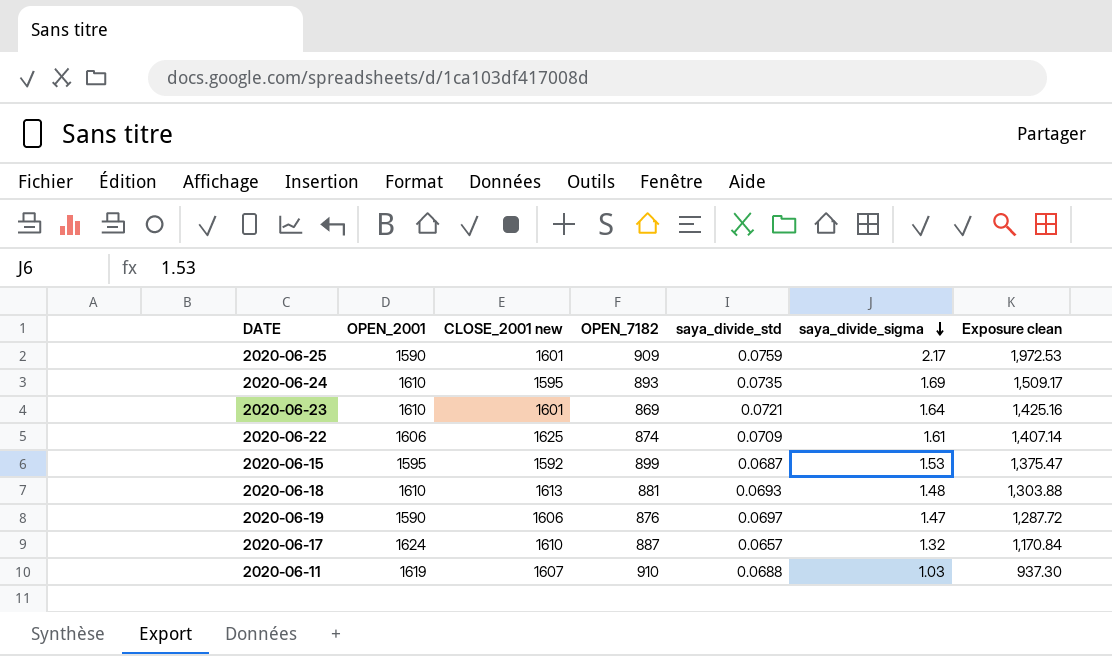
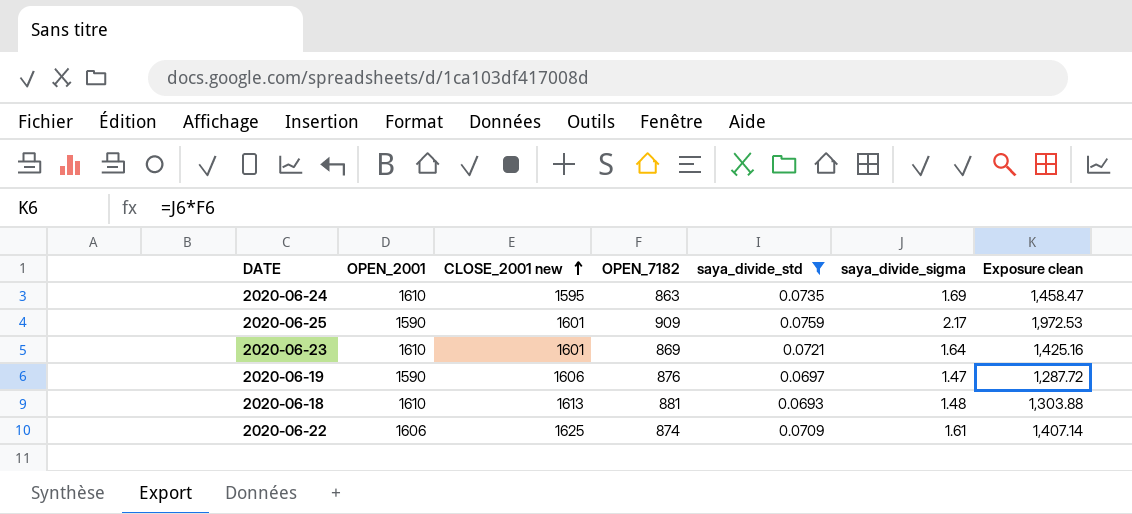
filter: none -> saya_divide_std >= 0.0693
row order: saya_divide_sigma descending -> CLOSE_2001 new ascending
2020-06-24 | OPEN_7182: 893 -> 863
2020-06-24 | Exposure clean: 1,509.17 -> 1,458.47

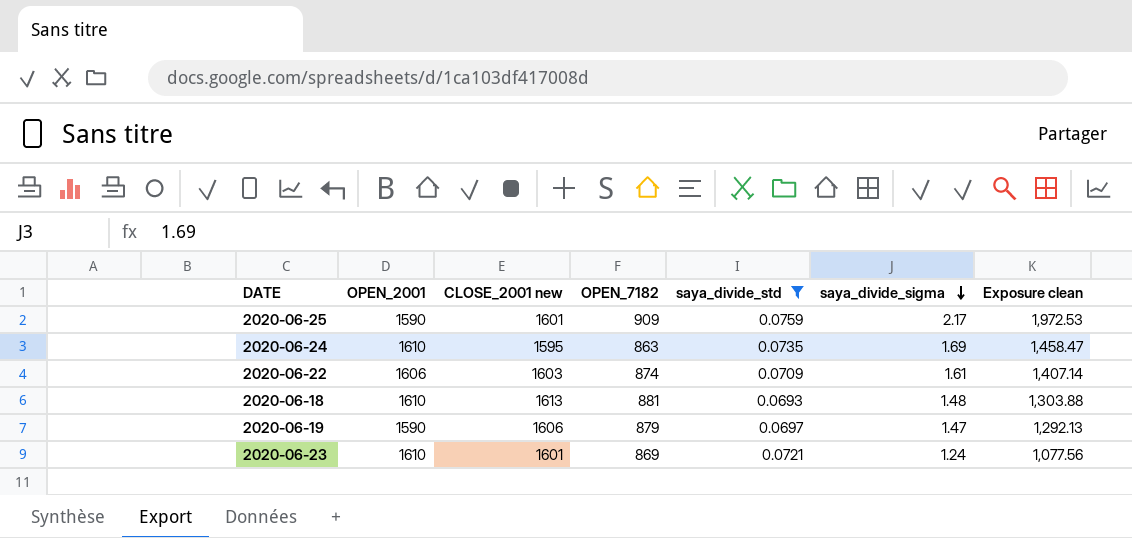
row order: CLOSE_2001 new ascending -> saya_divide_sigma descending
2020-06-22 | CLOSE_2001 new: 1625 -> 1603
2020-06-19 | OPEN_7182: 876 -> 879
2020-06-19 | Exposure clean: 1,287.72 -> 1,292.13
2020-06-23 | saya_divide_sigma: 1.64 -> 1.24
2020-06-23 | Exposure clean: 1,425.16 -> 1,077.56

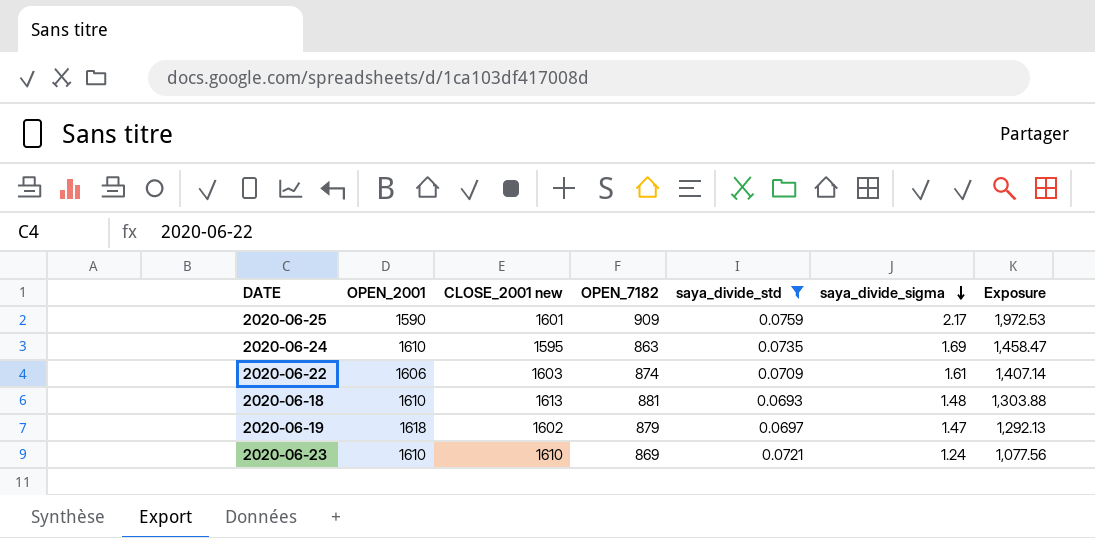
column name: Exposure clean -> Exposure
2020-06-19 | OPEN_2001: 1590 -> 1618
2020-06-19 | CLOSE_2001 new: 1606 -> 1602
2020-06-23 | CLOSE_2001 new: 1601 -> 1610

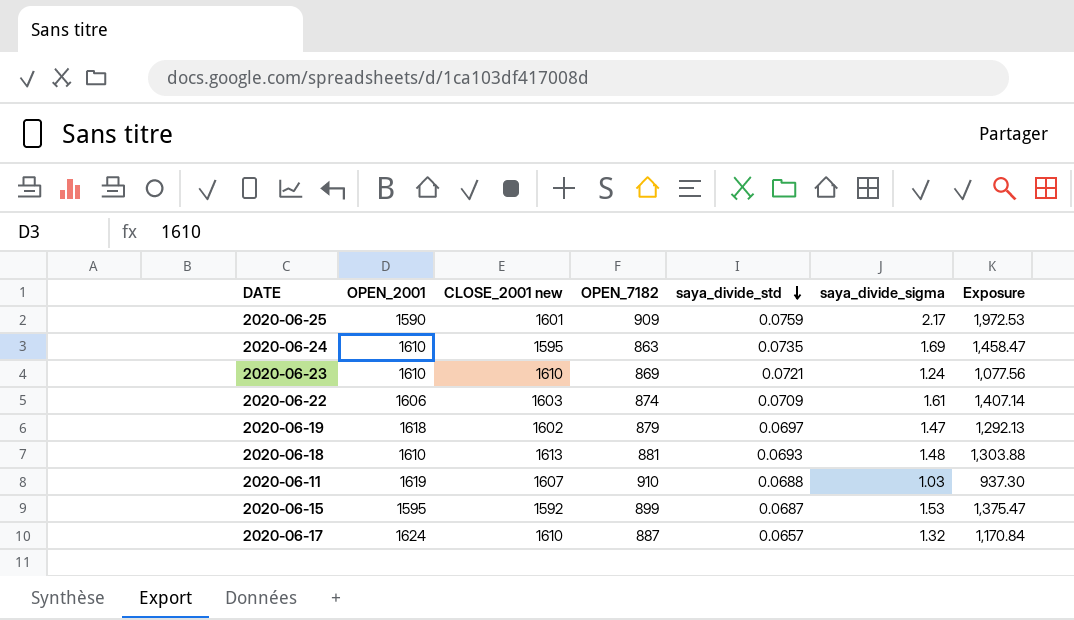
filter: saya_divide_std >= 0.0693 -> none
row order: saya_divide_sigma descending -> saya_divide_std descending

